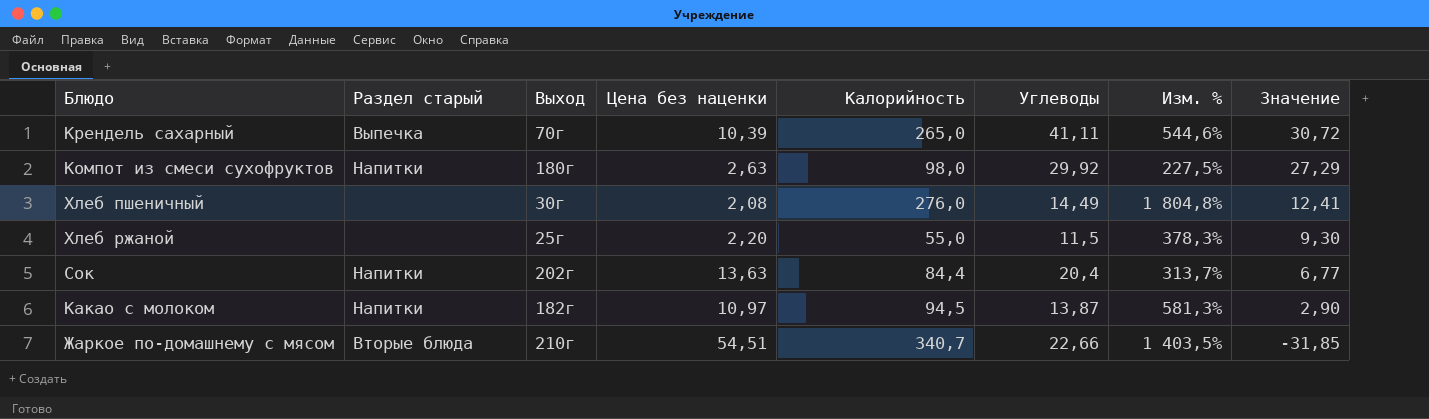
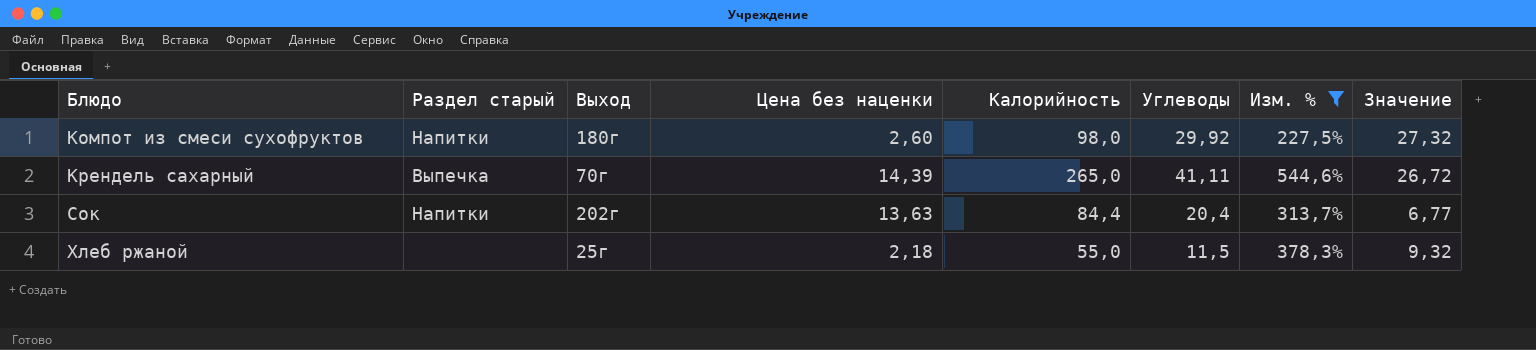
filter: none -> Изм. % <= 544,6%
row order: Значение descending -> Блюдо ascending
Компот из смеси сухофруктов | Цена без наценки: 2,63 -> 2,60
Компот из смеси сухофруктов | Значение: 27,29 -> 27,32
Крендель сахарный | Цена без наценки: 10,39 -> 14,39
Крендель сахарный | Значение: 30,72 -> 26,72
Хлеб ржаной | Цена без наценки: 2,20 -> 2,18
Хлеб ржаной | Значение: 9,30 -> 9,32

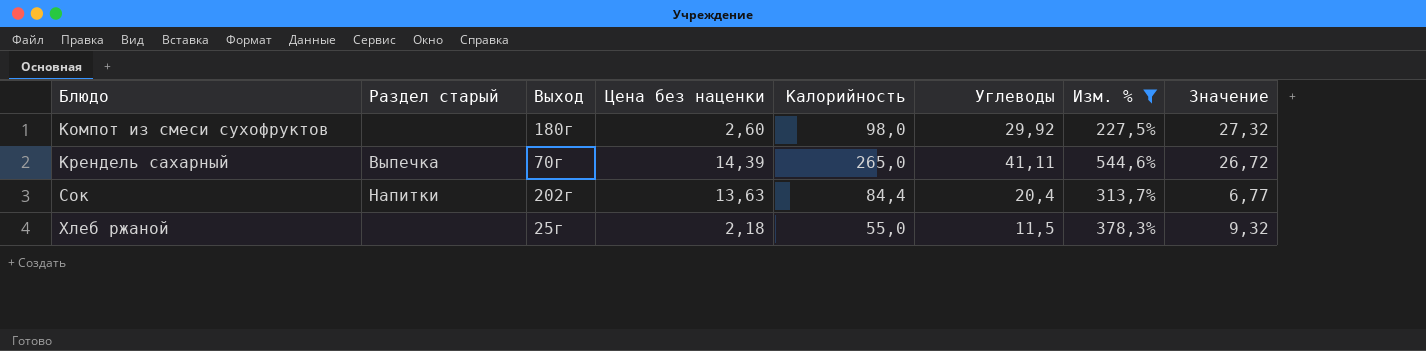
Компот из смеси сухофруктов | Раздел старый: Напитки -> none

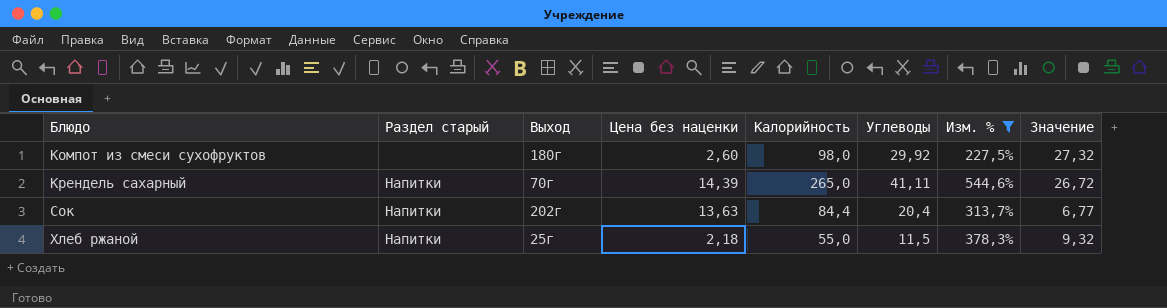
Крендель сахарный | Раздел старый: Выпечка -> Напитки
Хлеб ржаной | Раздел старый: none -> Напитки

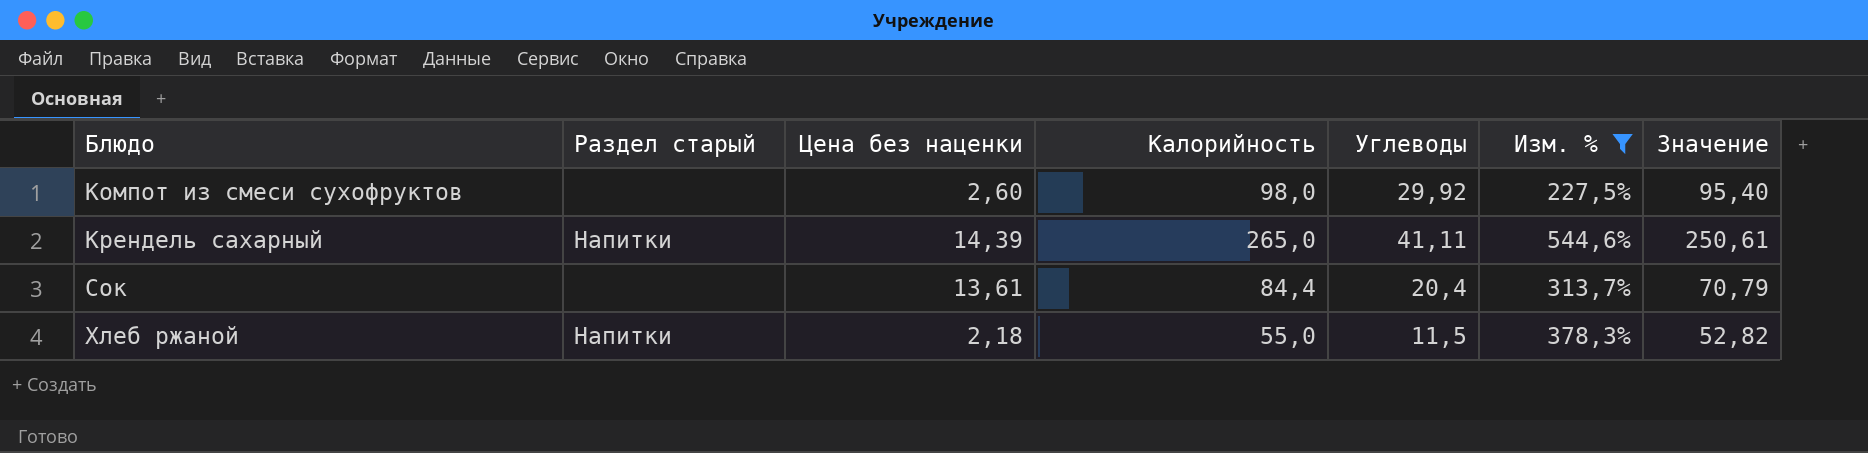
column Выход | position: 3 -> none
column Значение | formula: [Углеводы] - [Цена без наценки] -> [Калорийность] - [Цена без наценки]
Сок | Раздел старый: Напитки -> none
Сок | Цена без наценки: 13,63 -> 13,61

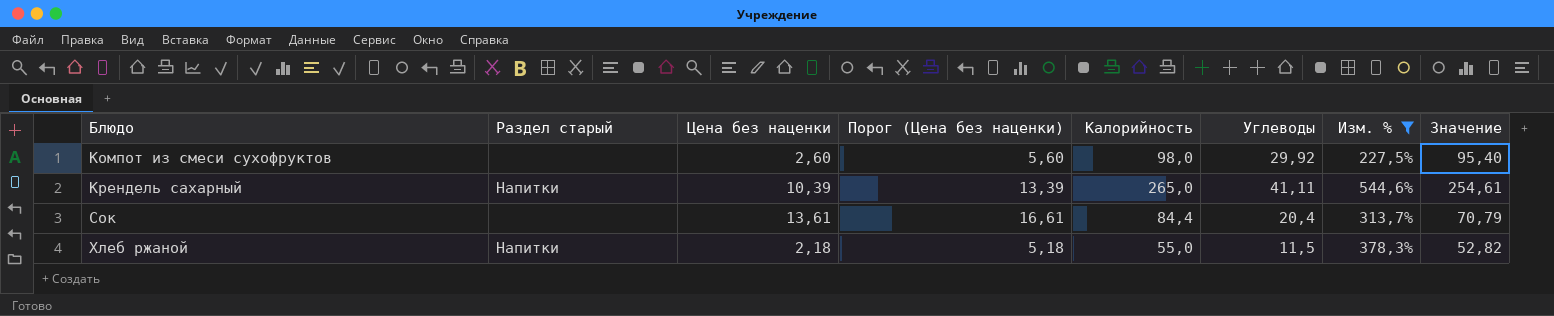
column Порог (Цена без наценки) | formula: none -> [Цена без наценки] + 3
Крендель сахарный | Цена без наценки: 14,39 -> 10,39
Крендель сахарный | Значение: 250,61 -> 254,61

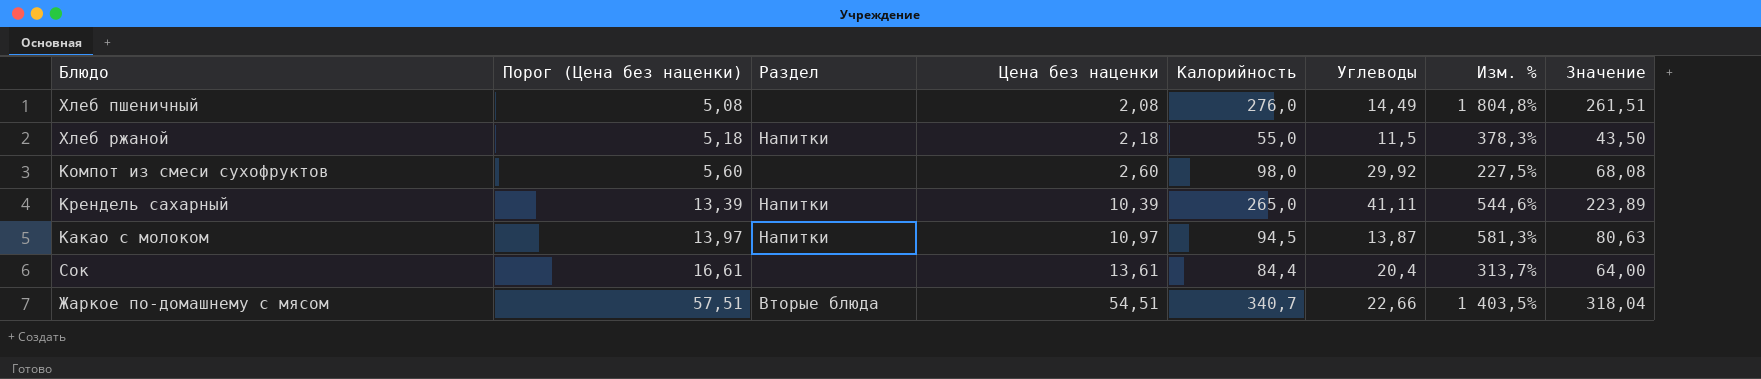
filter: Изм. % <= 544,6% -> none
row order: Блюдо ascending -> Порог (Цена без наценки) ascending
column Порог (Цена без наценки) | position: 4 -> 2
column name: Раздел старый -> Раздел
column Значение | formula: [Калорийность] - [Цена без наценки] -> [Калорийность] - [Углеводы]

